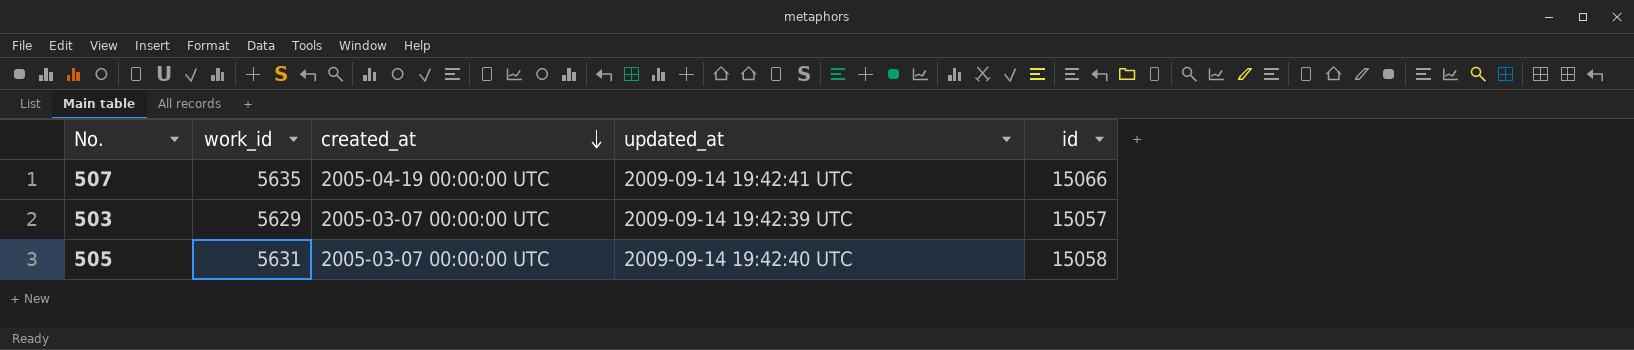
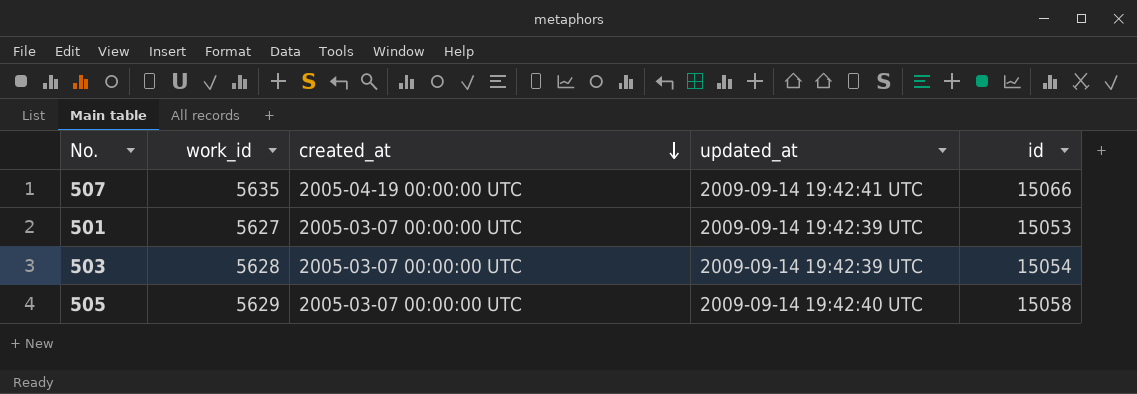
row 501: none -> 5627 | 2005-03-07 00:00:00 UTC | 2009-09-14 19:42:39 UTC | 15053
503 | work_id: 5629 -> 5628
503 | id: 15057 -> 15054
505 | work_id: 5631 -> 5629

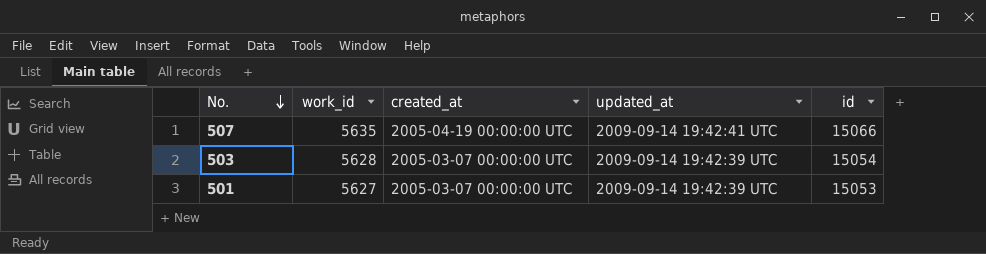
row order: created_at descending -> No. descending
row 505: 5629 | 2005-03-07 00:00:00 UTC | 2009-09-14 19:42:40 UTC | 15058 -> none

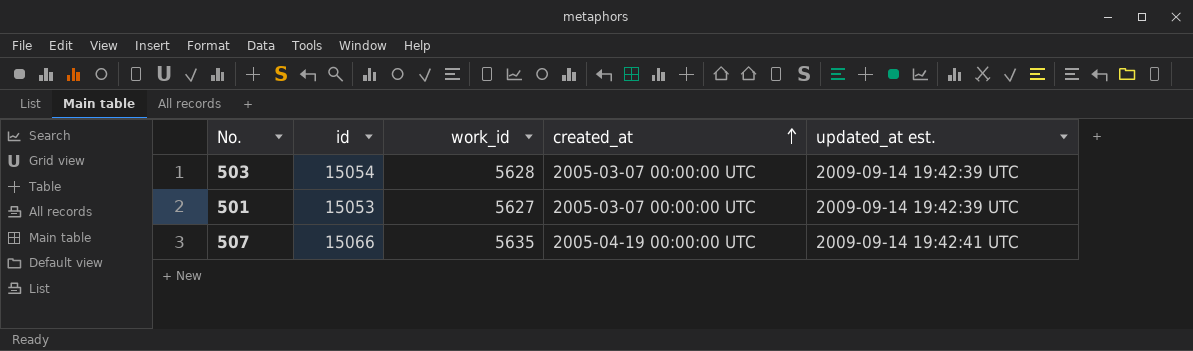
row order: No. descending -> created_at ascending
column id | position: 5 -> 2
column name: updated_at -> updated_at est.

